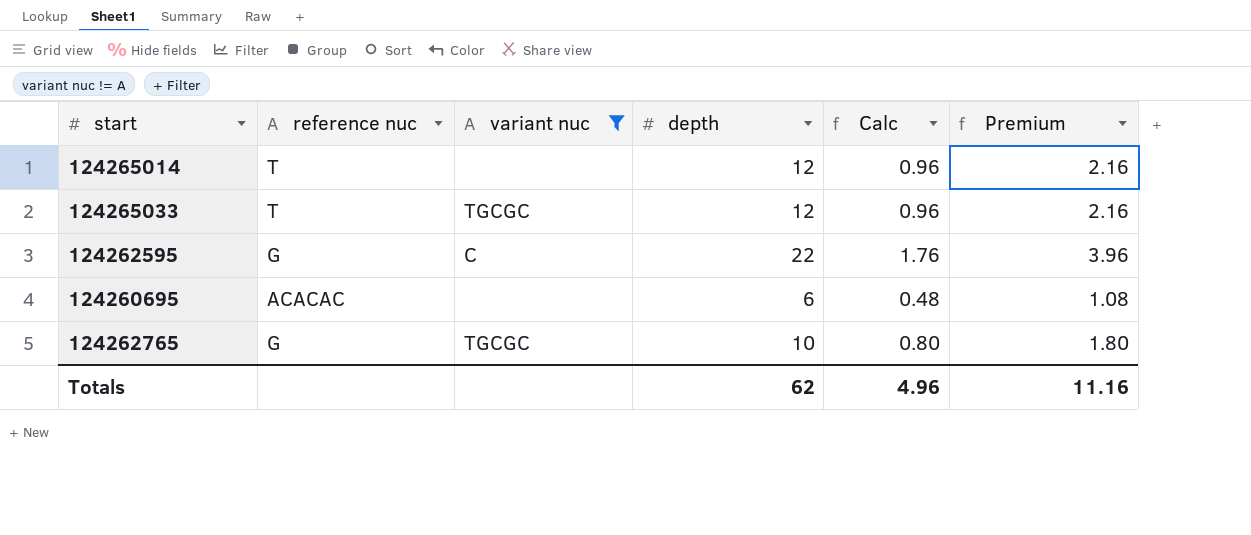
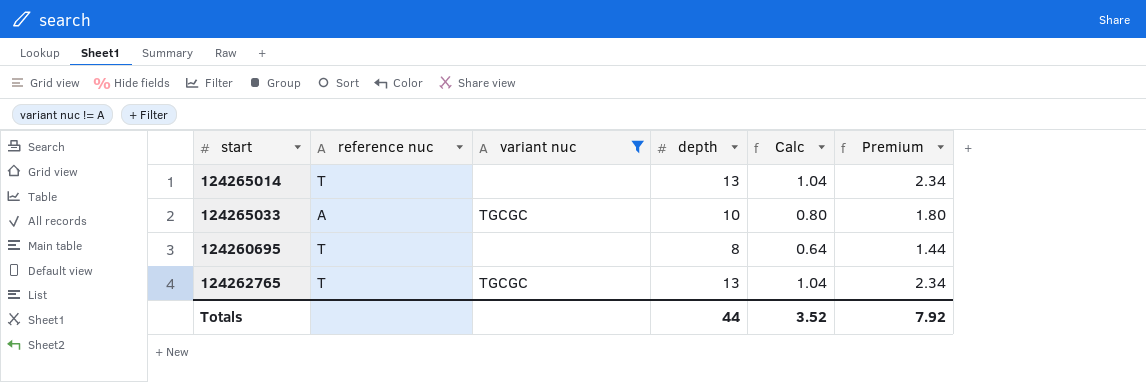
row 124262595: G | C | 22 | 1.76 | 3.96 -> none
124265014 | depth: 12 -> 13
124265014 | Calc: 0.96 -> 1.04
124265014 | Premium: 2.16 -> 2.34
124265033 | reference nuc: T -> A
124265033 | depth: 12 -> 10
124265033 | Calc: 0.96 -> 0.80
124265033 | Premium: 2.16 -> 1.80
124260695 | reference nuc: ACACAC -> T
124260695 | depth: 6 -> 8
124260695 | Calc: 0.48 -> 0.64
124260695 | Premium: 1.08 -> 1.44
124262765 | reference nuc: G -> T
124262765 | depth: 10 -> 13
124262765 | Calc: 0.80 -> 1.04
124262765 | Premium: 1.80 -> 2.34
Totals | depth: 62 -> 44
Totals | Calc: 4.96 -> 3.52
Totals | Premium: 11.16 -> 7.92

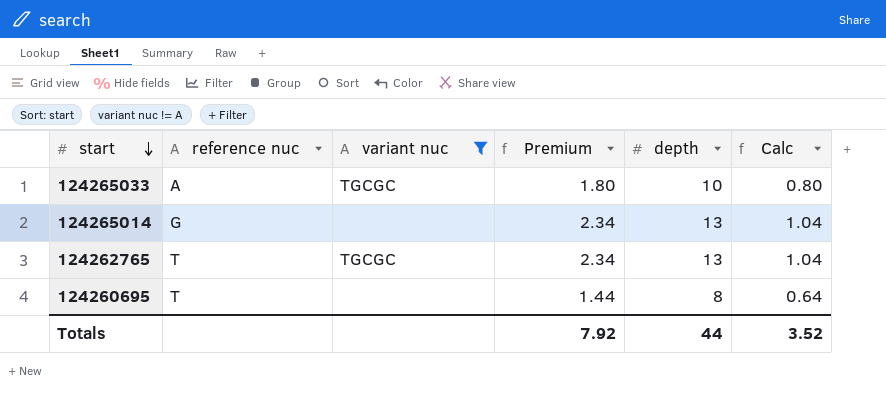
row order: none -> start descending
column Premium | position: 6 -> 4
124265014 | reference nuc: T -> G

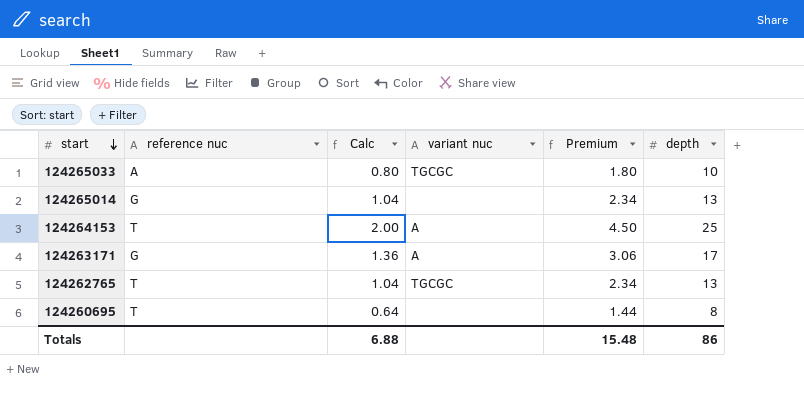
filter: variant nuc != A -> none
column Calc | position: 6 -> 3
Totals | Calc: 3.52 -> 6.88
Totals | Premium: 7.92 -> 15.48
Totals | depth: 44 -> 86

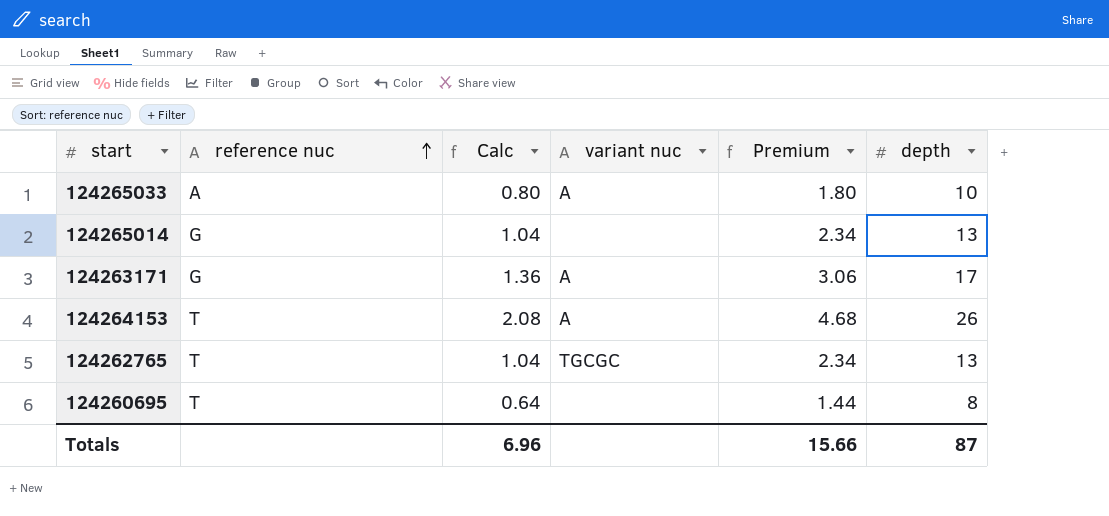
row order: start descending -> reference nuc ascending
124265033 | variant nuc: TGCGC -> A
124264153 | Calc: 2.00 -> 2.08
124264153 | Premium: 4.50 -> 4.68
124264153 | depth: 25 -> 26
Totals | Calc: 6.88 -> 6.96
Totals | Premium: 15.48 -> 15.66
Totals | depth: 86 -> 87

